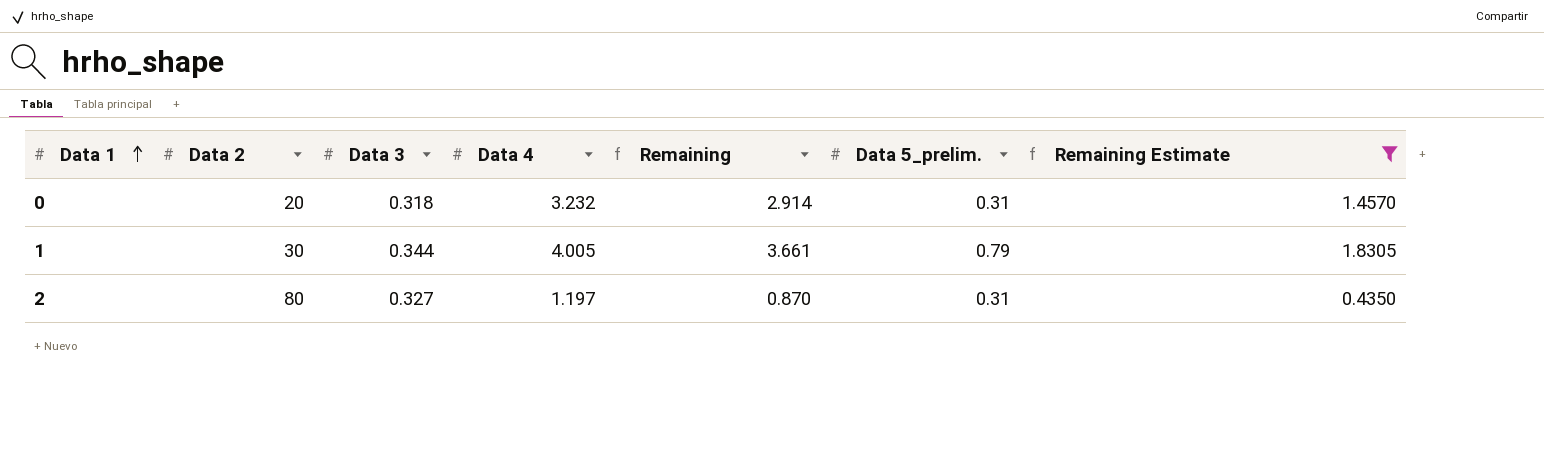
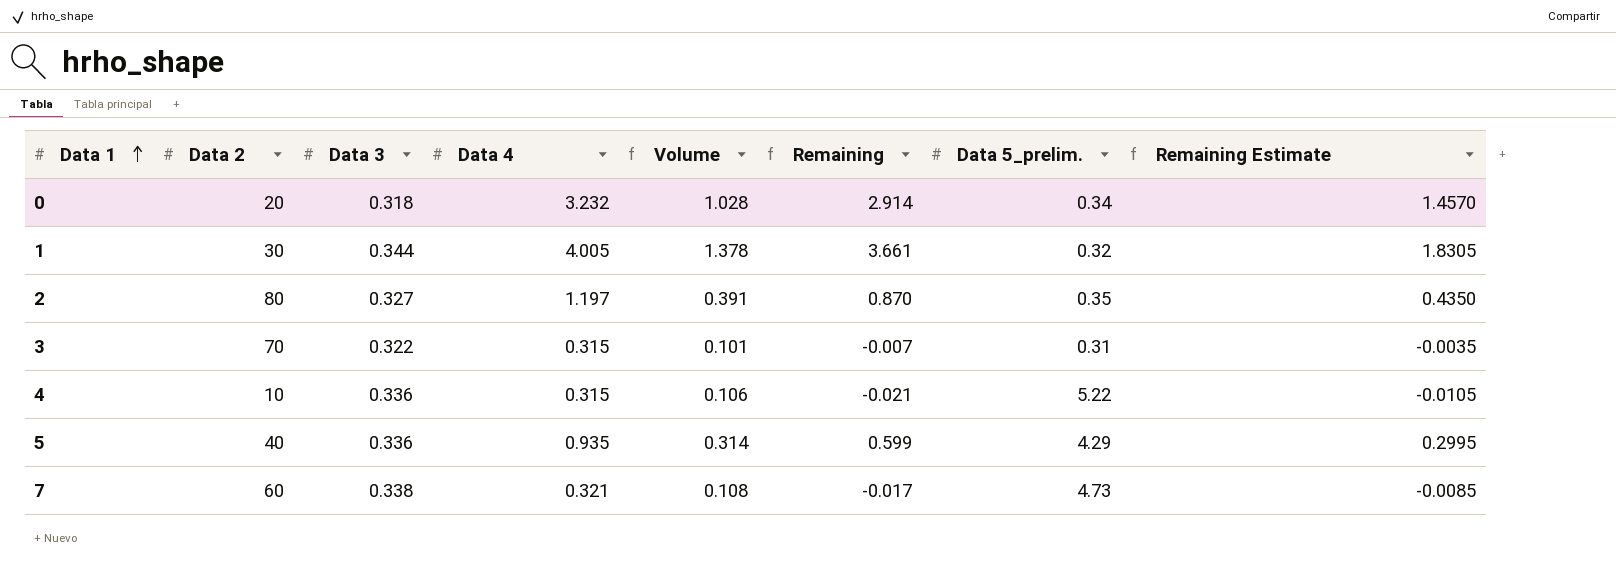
filter: Remaining Estimate >= 0.4350 -> none
column Volume | formula: none -> [Data 3] * [Data 4]
0 | Data 5_prelim.: 0.31 -> 0.34
1 | Data 5_prelim.: 0.79 -> 0.32
2 | Data 5_prelim.: 0.31 -> 0.35

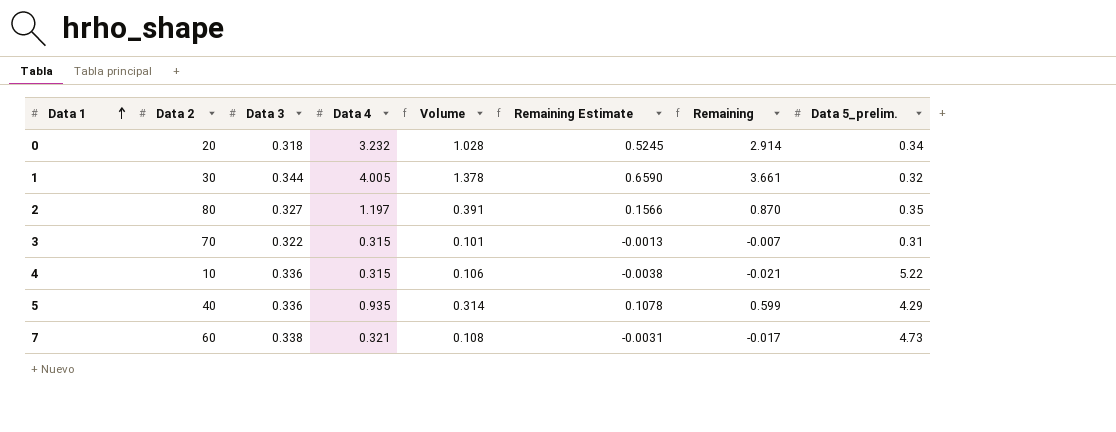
column Remaining Estimate | formula: [Remaining] * 0.5 -> [Remaining] * 0.18
column Remaining Estimate | position: 8 -> 6

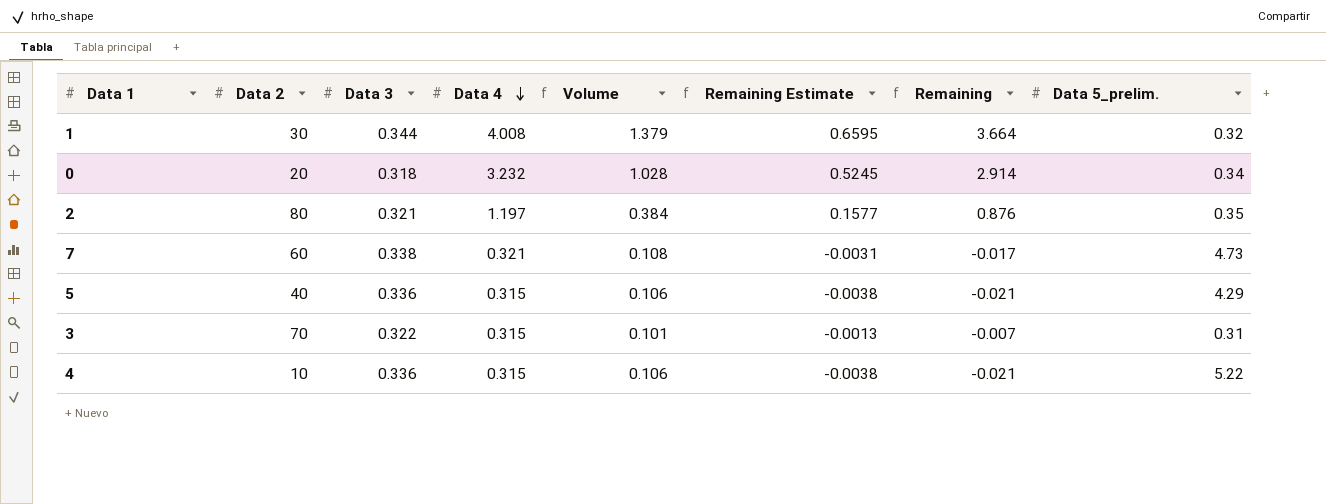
row order: Data 1 ascending -> Data 4 descending
1 | Data 4: 4.005 -> 4.008
1 | Volume: 1.378 -> 1.379
1 | Remaining Estimate: 0.6590 -> 0.6595
1 | Remaining: 3.661 -> 3.664
2 | Data 3: 0.327 -> 0.321
2 | Volume: 0.391 -> 0.384
2 | Remaining Estimate: 0.1566 -> 0.1577
2 | Remaining: 0.870 -> 0.876
5 | Data 4: 0.935 -> 0.315
5 | Volume: 0.314 -> 0.106
5 | Remaining Estimate: 0.1078 -> -0.0038
5 | Remaining: 0.599 -> -0.021

